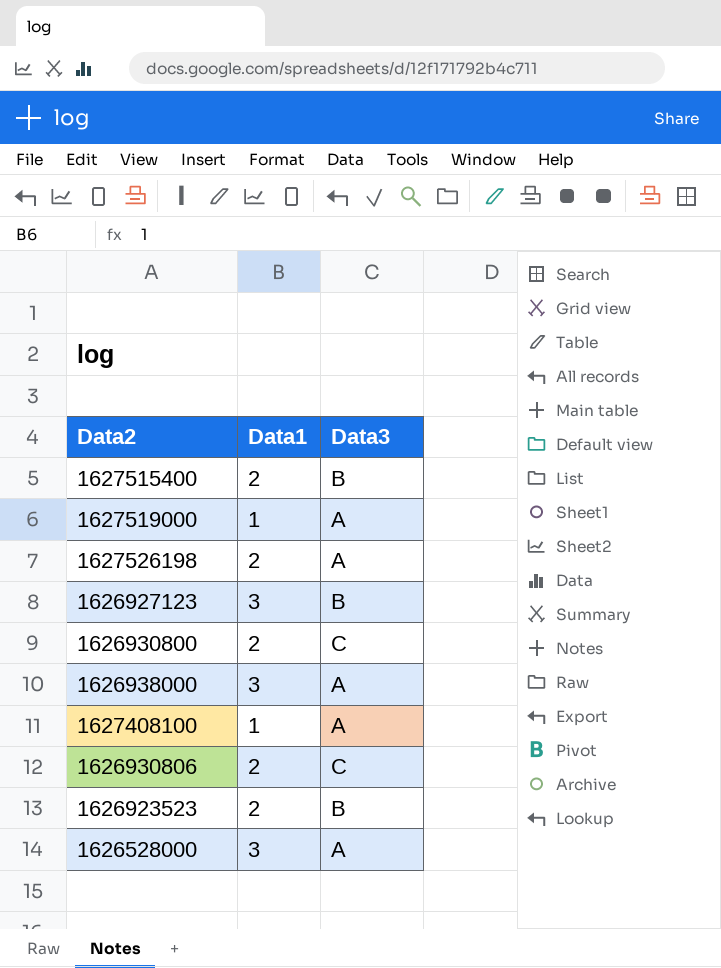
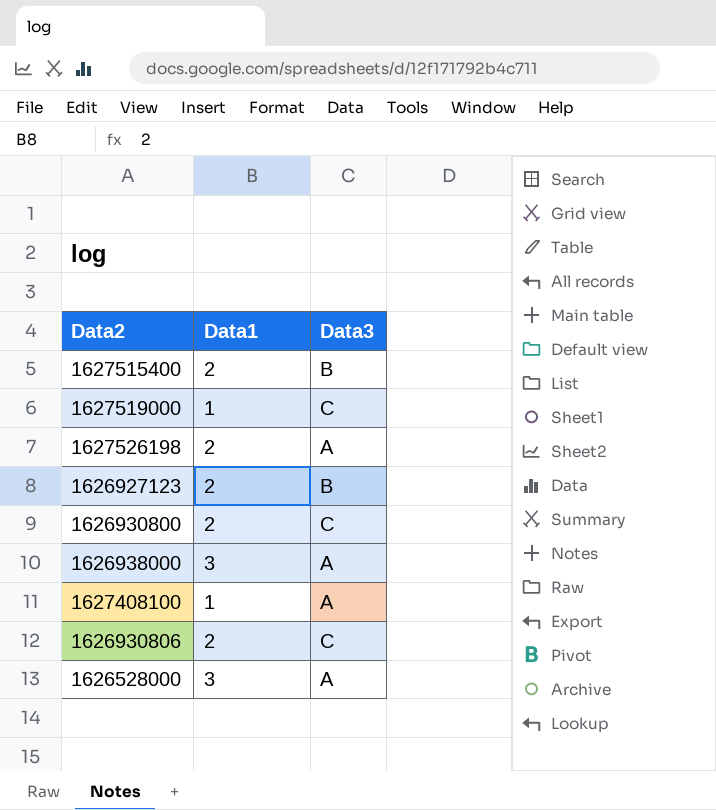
row 1626923523: 2 | B -> none
1627519000 | Data3: A -> C
1626927123 | Data1: 3 -> 2

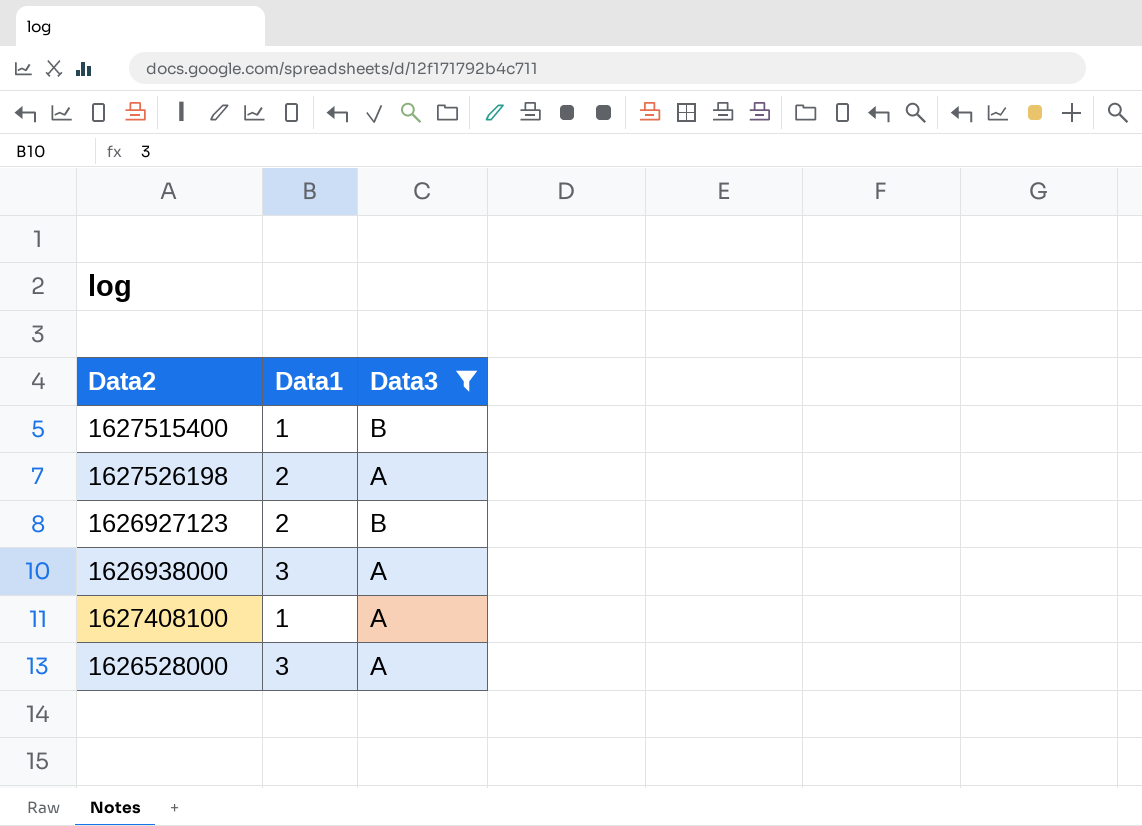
filter: none -> Data3 != C
1627515400 | Data1: 2 -> 1

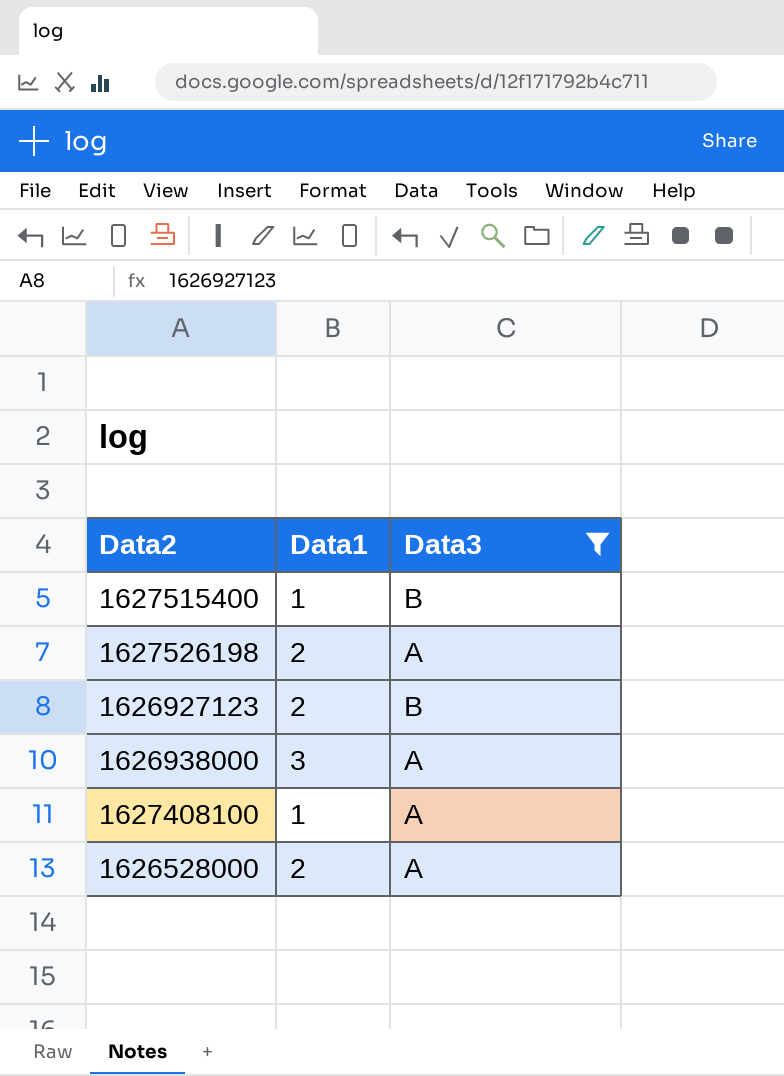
1626528000 | Data1: 3 -> 2

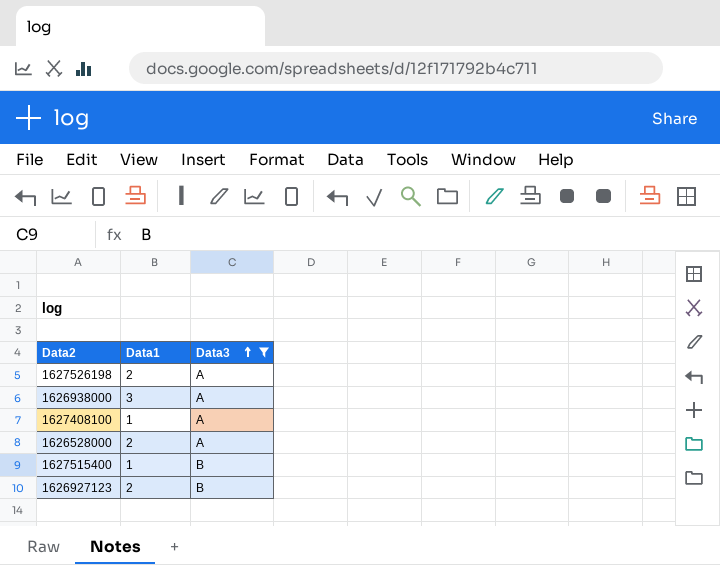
row order: none -> Data3 ascending

